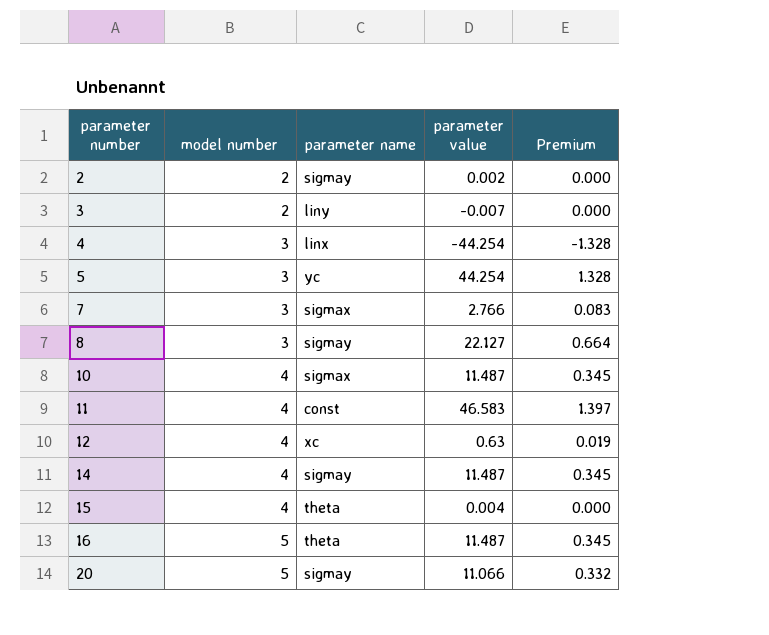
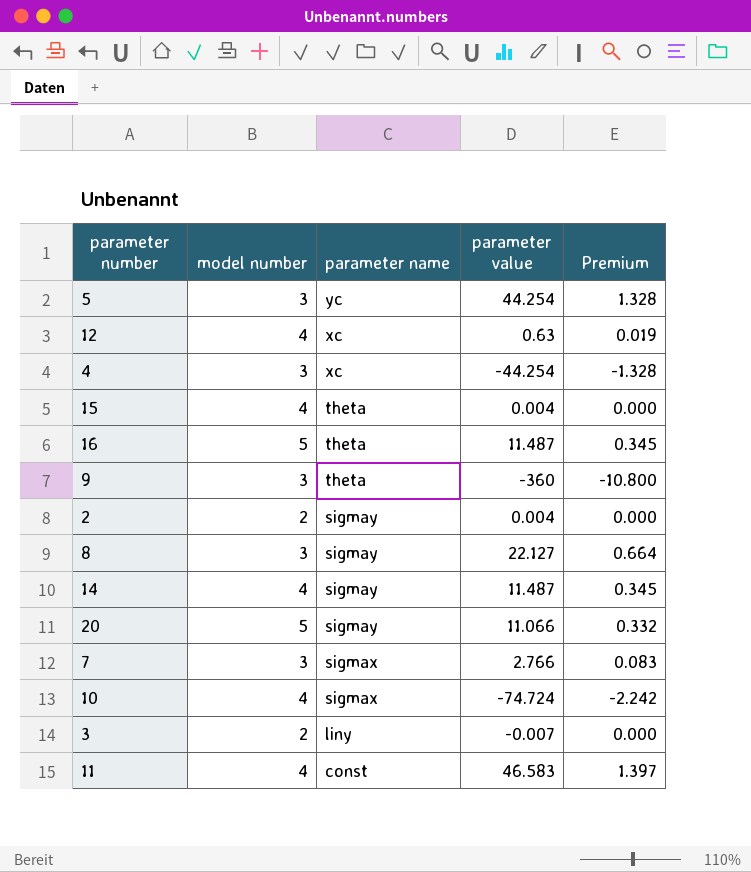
row order: parameter number ascending -> parameter name descending
4 | parameter name: linx -> xc
row 9: none -> 3 | theta | -360 | -10.800
2 | parameter value: 0.002 -> 0.004
10 | parameter value: 11.487 -> -74.724
10 | Premium: 0.345 -> -2.242

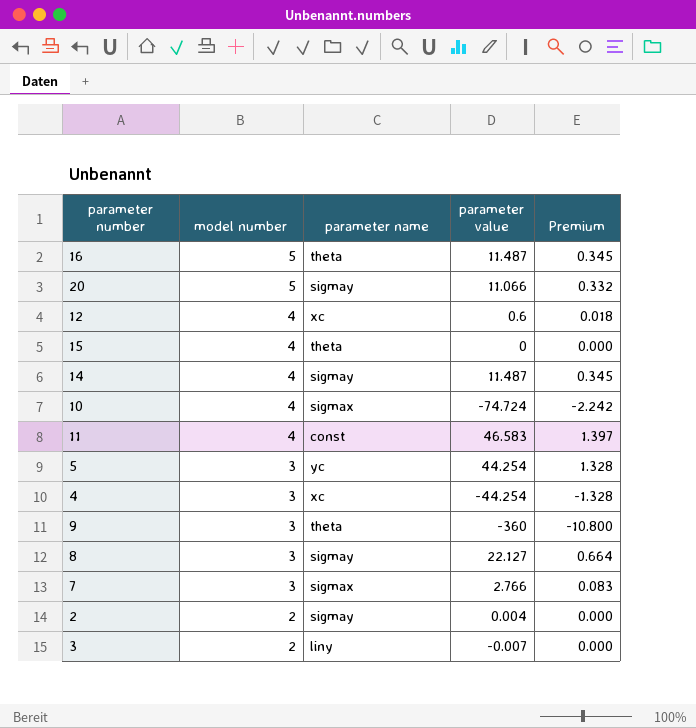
row order: parameter name descending -> model number descending
12 | parameter value: 0.63 -> 0.6
12 | Premium: 0.019 -> 0.018
15 | parameter value: 0.004 -> 0

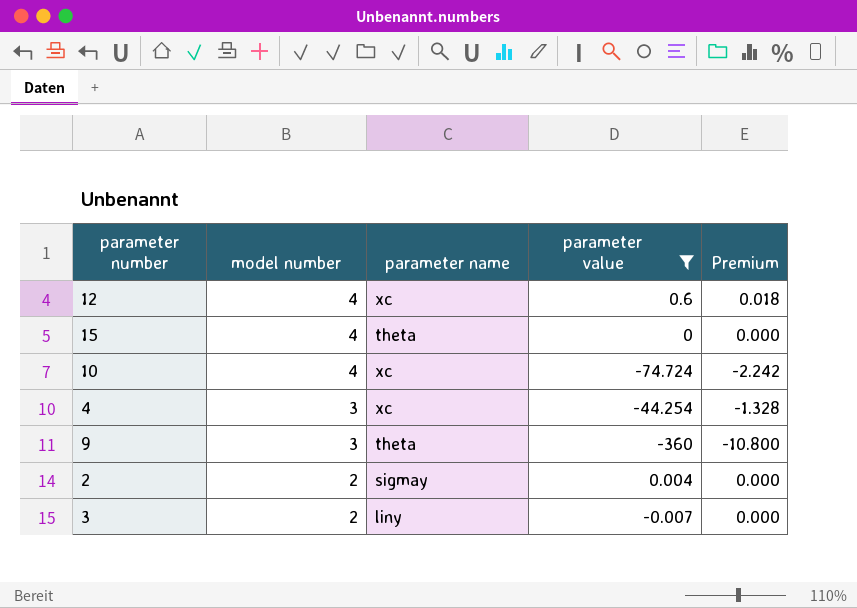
filter: none -> parameter value <= 0.6
10 | parameter name: sigmax -> xc

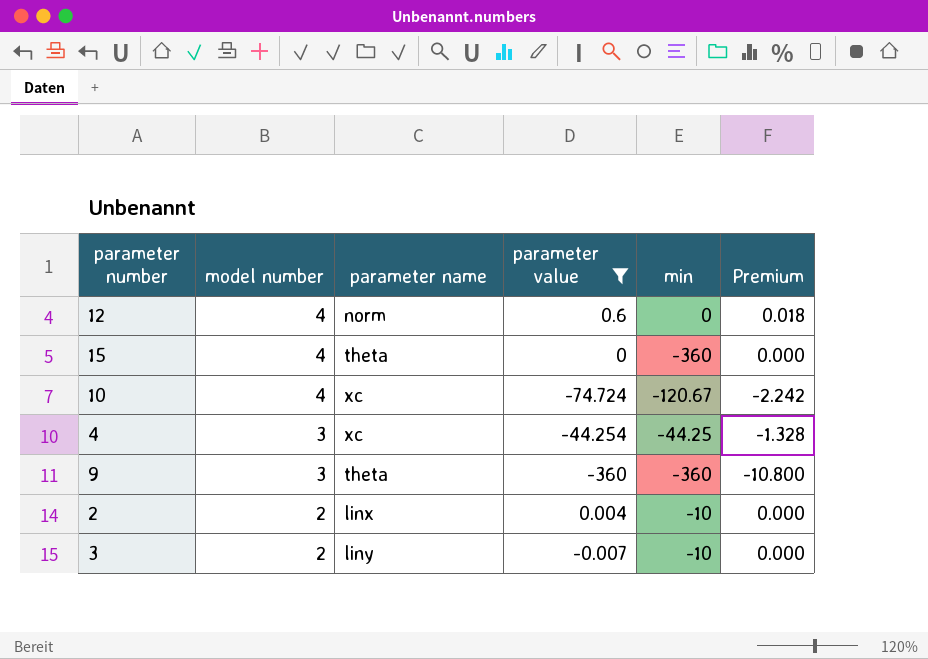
column min | position: none -> 5
12 | parameter name: xc -> norm
2 | parameter name: sigmay -> linx

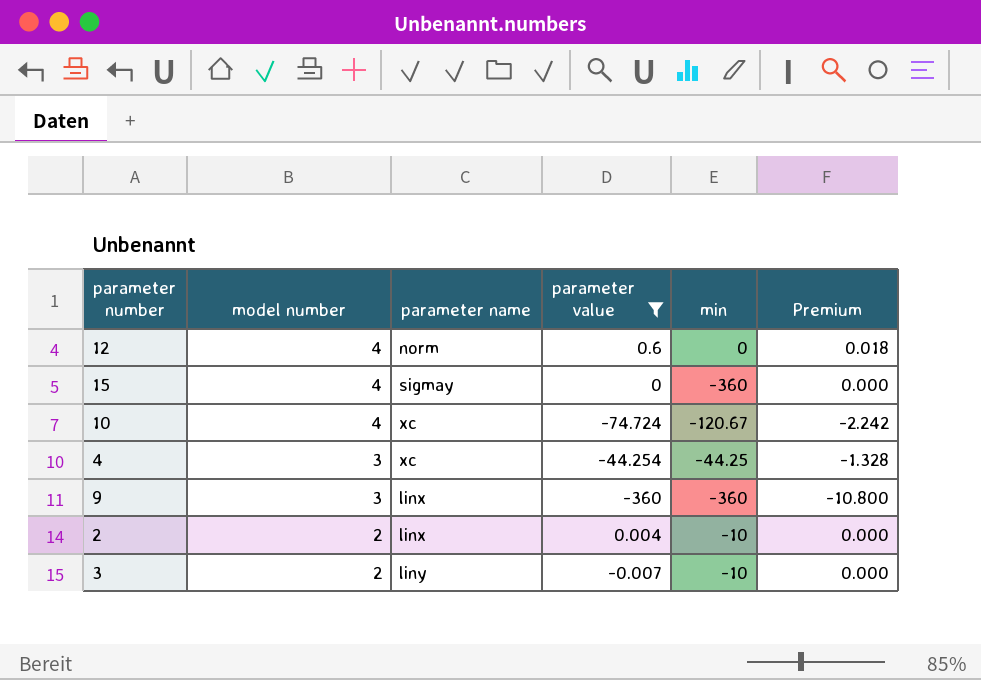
15 | parameter name: theta -> sigmay
9 | parameter name: theta -> linx

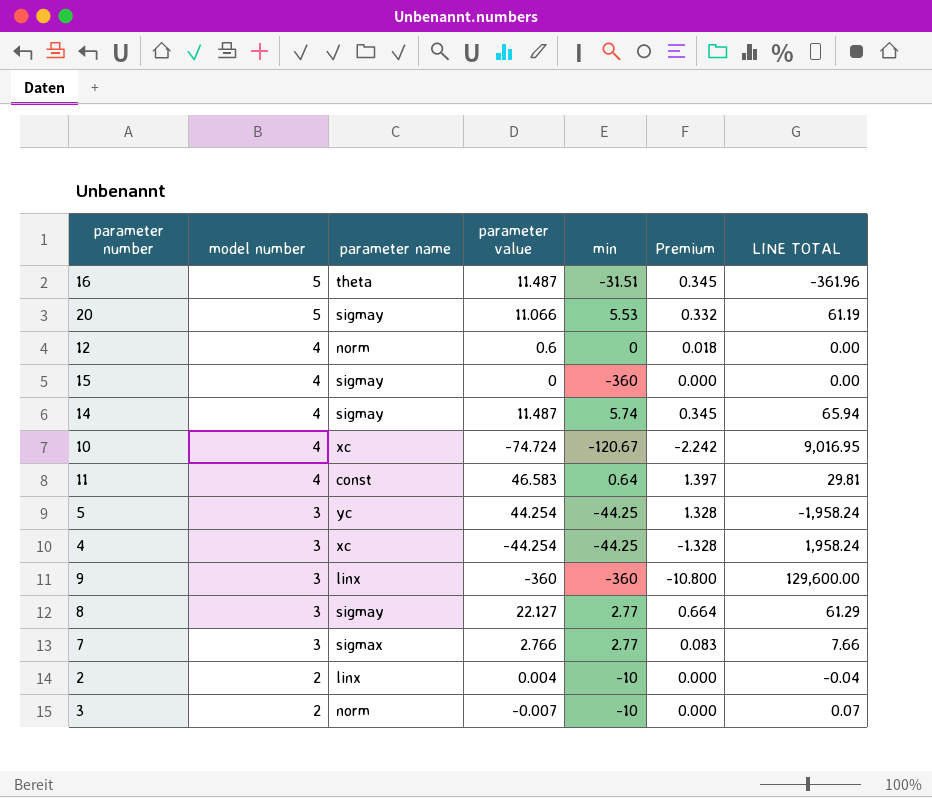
filter: parameter value <= 0.6 -> none
column LINE TOTAL | formula: none -> [parameter value] * [min]
3 | parameter name: liny -> norm

